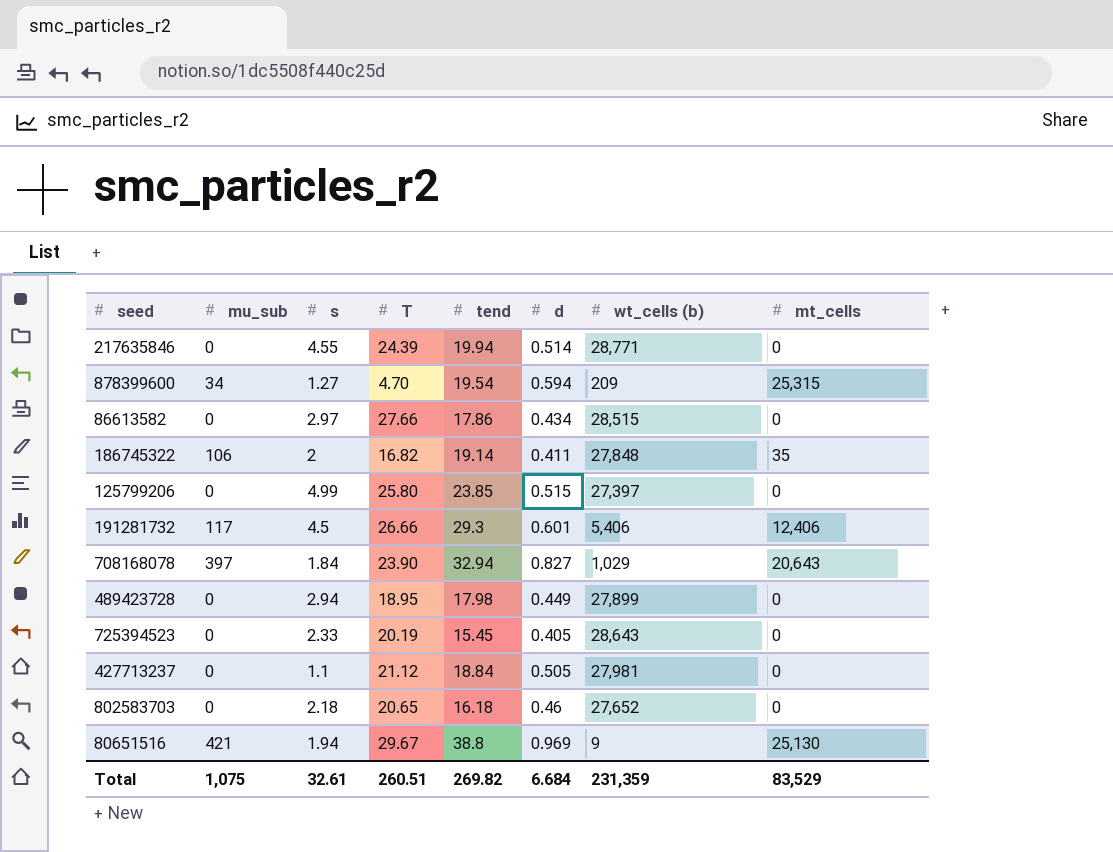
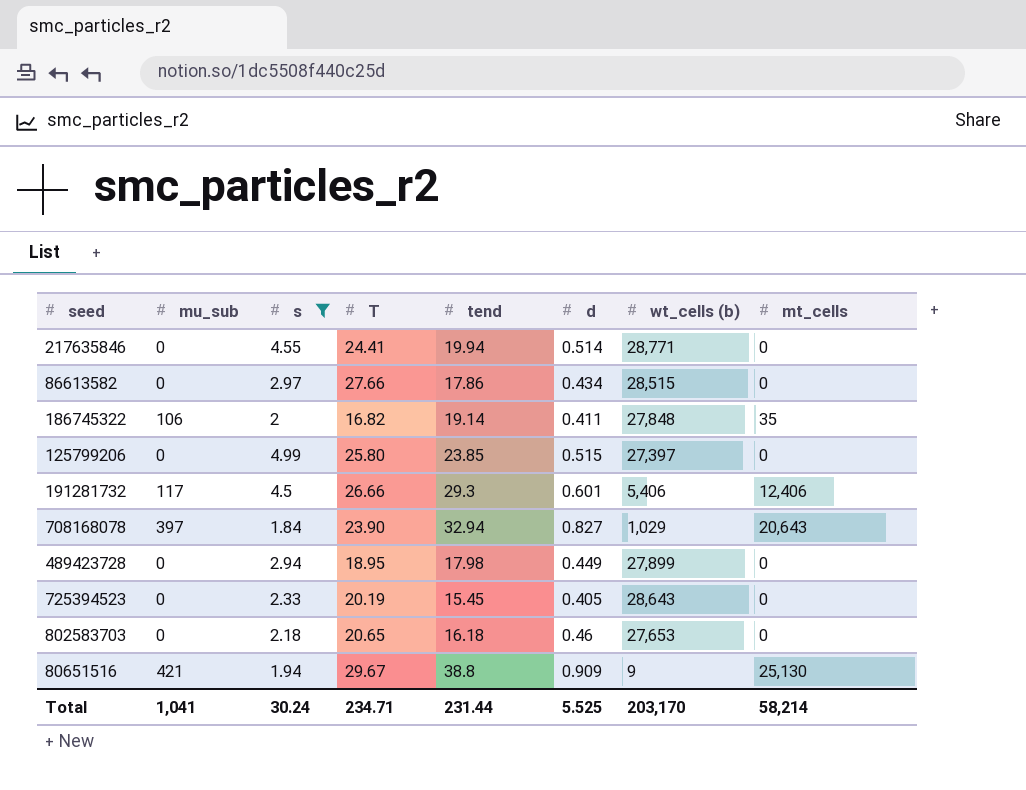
filter: none -> s >= 1.84
217635846 | T: 24.39 -> 24.41
802583703 | wt_cells (b): 27,652 -> 27,653
80651516 | d: 0.969 -> 0.909
Total | mu_sub: 1,075 -> 1,041
Total | s: 32.61 -> 30.24
Total | T: 260.51 -> 234.71
Total | tend: 269.82 -> 231.44
Total | d: 6.684 -> 5.525
Total | wt_cells (b): 231,359 -> 203,170
Total | mt_cells: 83,529 -> 58,214

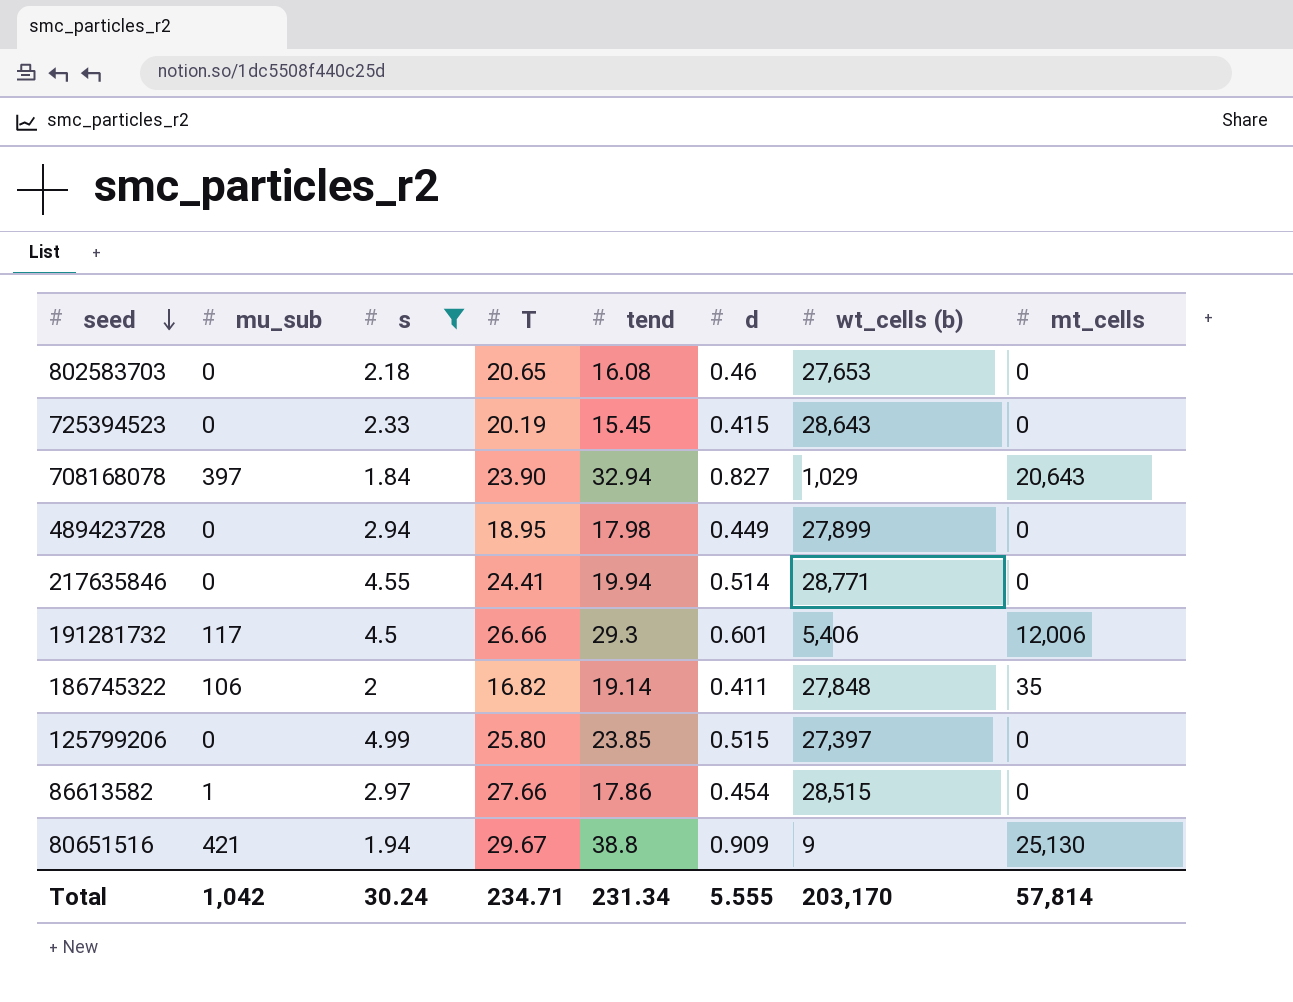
row order: none -> seed descending
802583703 | tend: 16.18 -> 16.08
725394523 | d: 0.405 -> 0.415
191281732 | mt_cells: 12,406 -> 12,006
86613582 | mu_sub: 0 -> 1
86613582 | d: 0.434 -> 0.454
Total | mu_sub: 1,041 -> 1,042
Total | tend: 231.44 -> 231.34
Total | d: 5.525 -> 5.555
Total | mt_cells: 58,214 -> 57,814

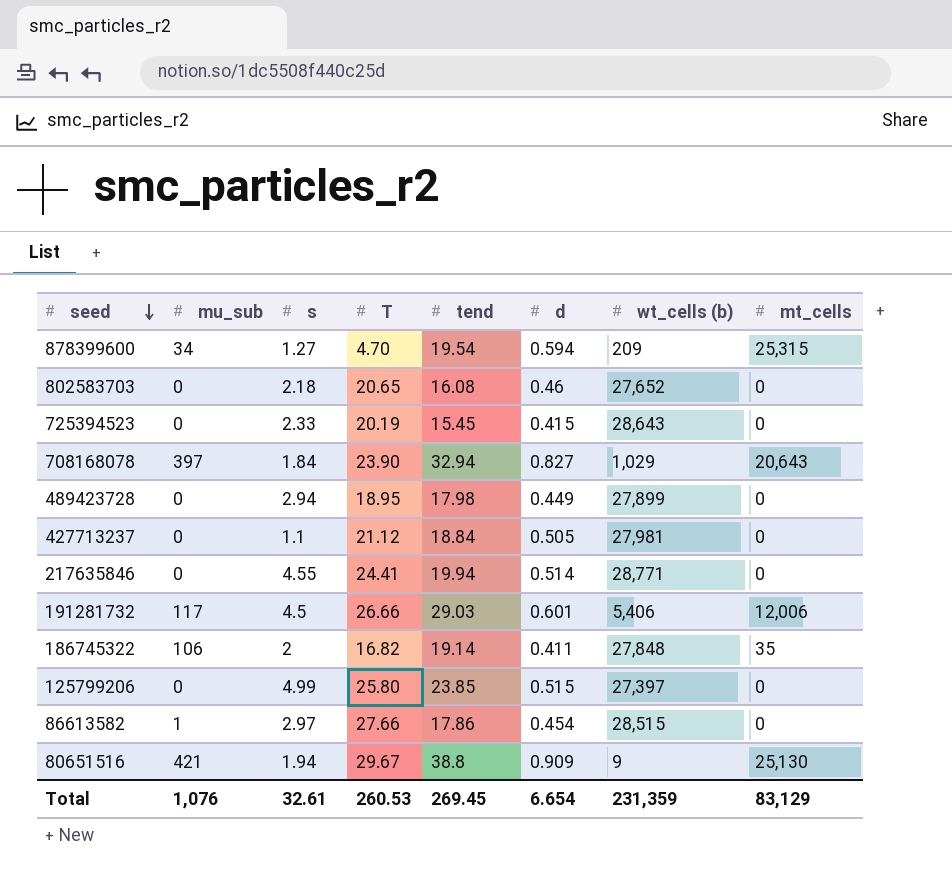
filter: s >= 1.84 -> none
802583703 | wt_cells (b): 27,653 -> 27,652
191281732 | tend: 29.3 -> 29.03
Total | mu_sub: 1,042 -> 1,076
Total | s: 30.24 -> 32.61
Total | T: 234.71 -> 260.53
Total | tend: 231.34 -> 269.45
Total | d: 5.555 -> 6.654
Total | wt_cells (b): 203,170 -> 231,359
Total | mt_cells: 57,814 -> 83,129

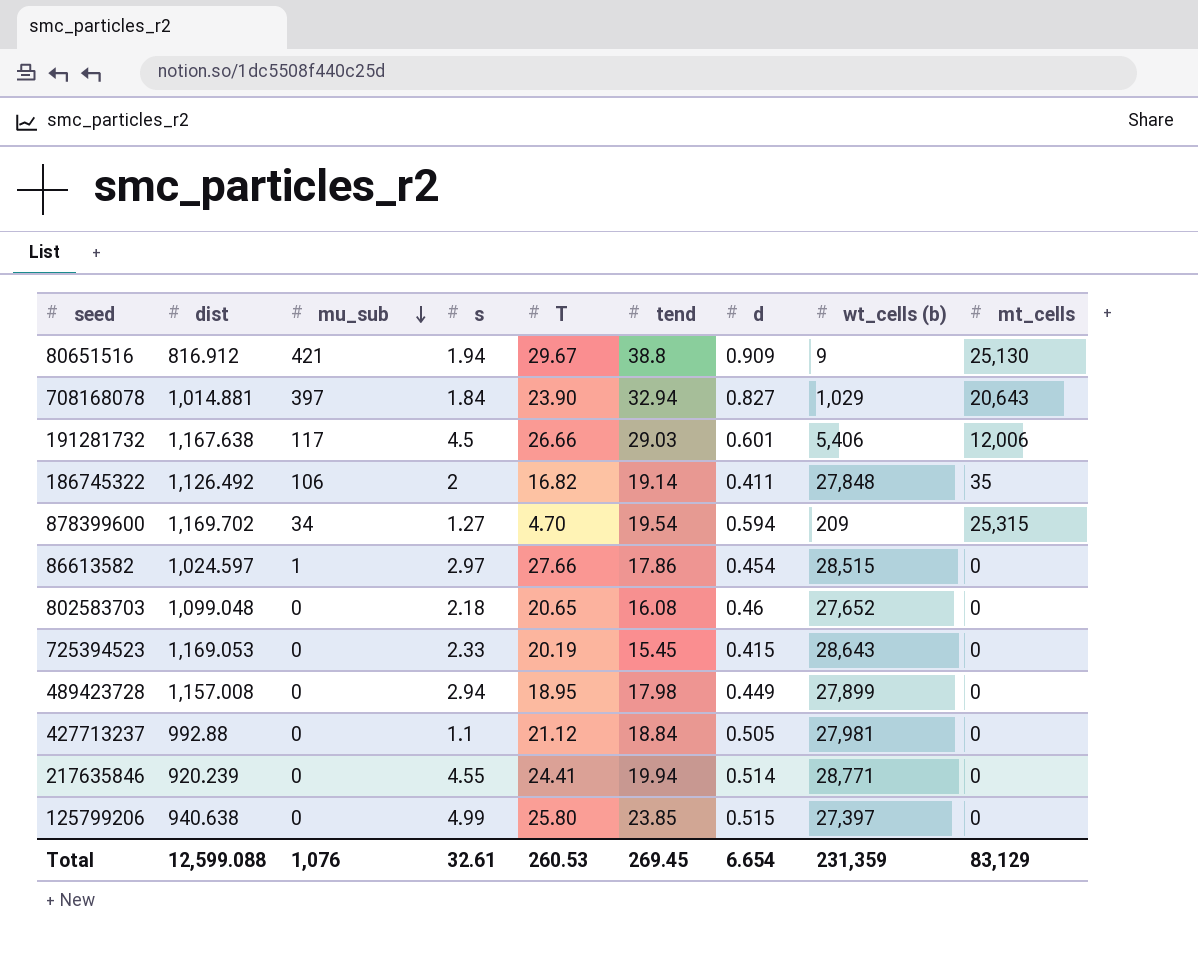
row order: seed descending -> mu_sub descending
column dist | position: none -> 2

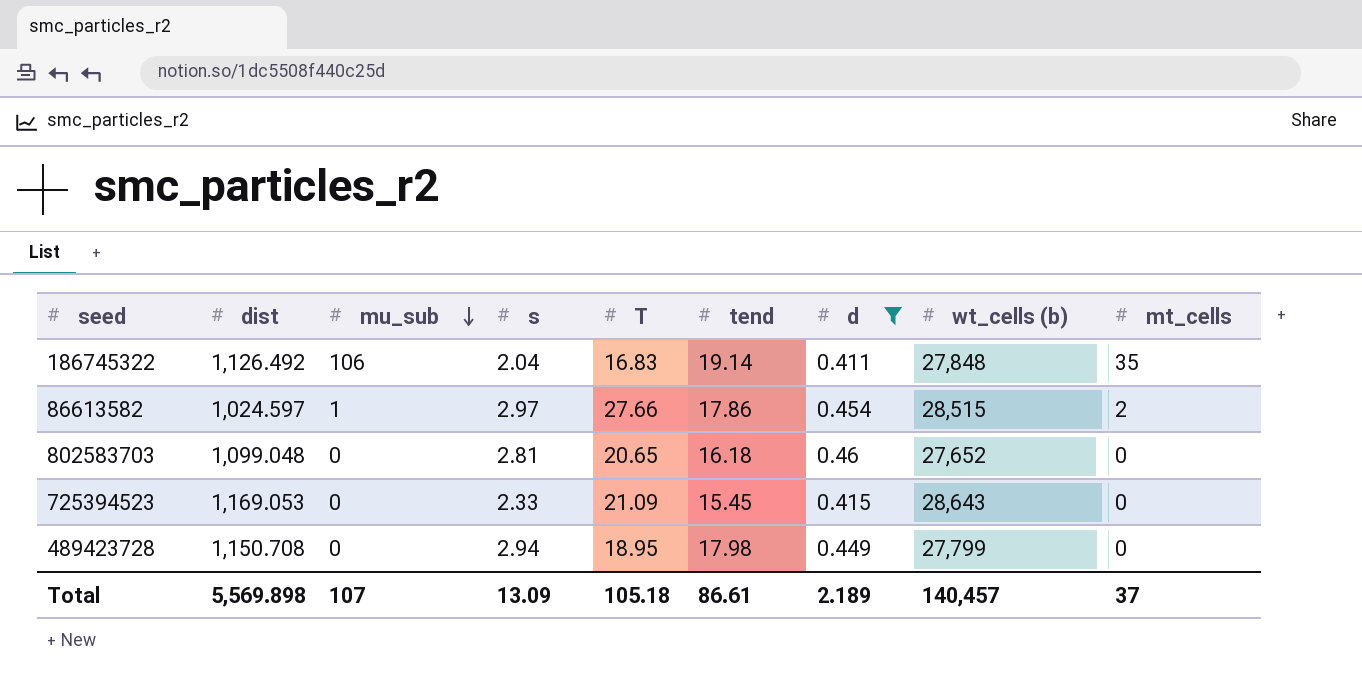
filter: none -> d <= 0.46
186745322 | s: 2 -> 2.04
186745322 | T: 16.82 -> 16.83
86613582 | mt_cells: 0 -> 2
802583703 | s: 2.18 -> 2.81
802583703 | tend: 16.08 -> 16.18
725394523 | T: 20.19 -> 21.09
489423728 | dist: 1,157.008 -> 1,150.708
489423728 | wt_cells (b): 27,899 -> 27,799
Total | dist: 12,599.088 -> 5,569.898
Total | mu_sub: 1,076 -> 107
Total | s: 32.61 -> 13.09
Total | T: 260.53 -> 105.18
Total | tend: 269.45 -> 86.61
Total | d: 6.654 -> 2.189
Total | wt_cells (b): 231,359 -> 140,457
Total | mt_cells: 83,129 -> 37

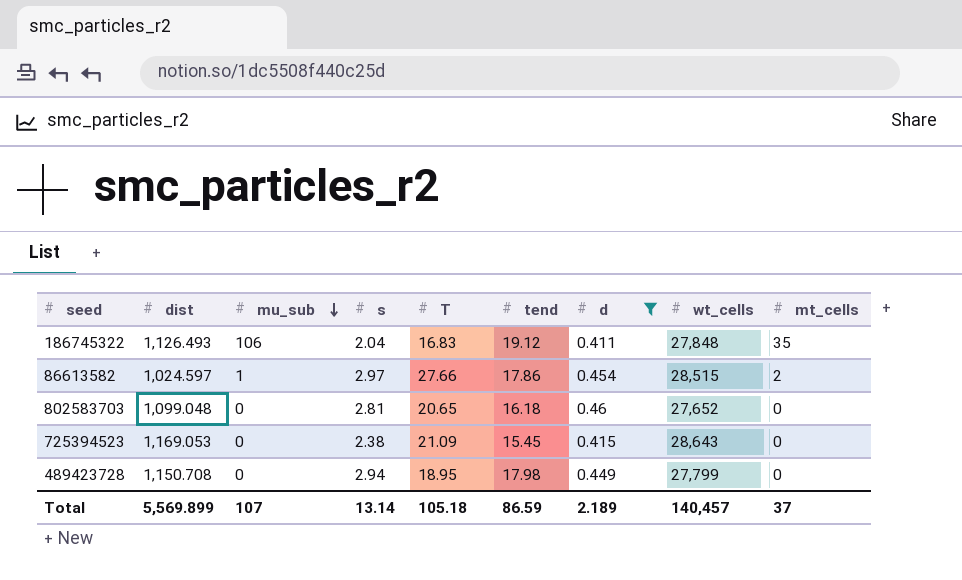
column name: wt_cells (b) -> wt_cells
186745322 | dist: 1,126.492 -> 1,126.493
186745322 | tend: 19.14 -> 19.12
725394523 | s: 2.33 -> 2.38
Total | dist: 5,569.898 -> 5,569.899
Total | s: 13.09 -> 13.14
Total | tend: 86.61 -> 86.59

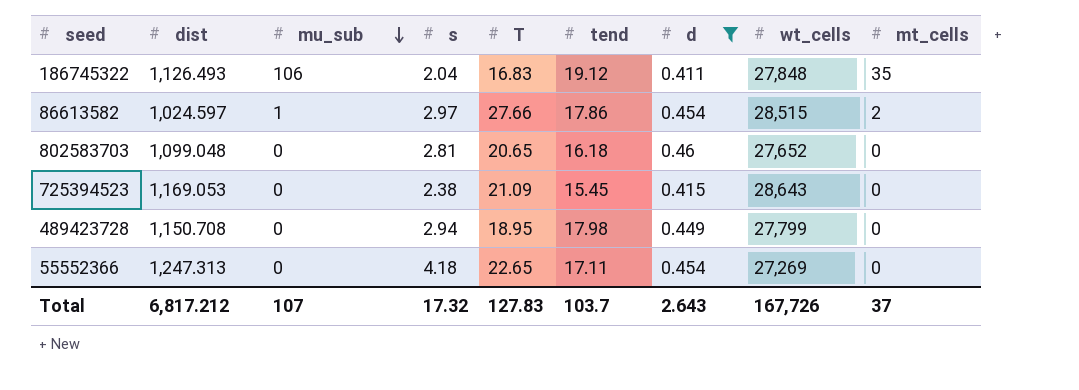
row 55552366: none -> 1,247.313 | 0 | 4.18 | 22.65 | 17.11 | 0.454 | 27,269 | 0
Total | dist: 5,569.899 -> 6,817.212
Total | s: 13.14 -> 17.32
Total | T: 105.18 -> 127.83
Total | tend: 86.59 -> 103.7
Total | d: 2.189 -> 2.643
Total | wt_cells: 140,457 -> 167,726

